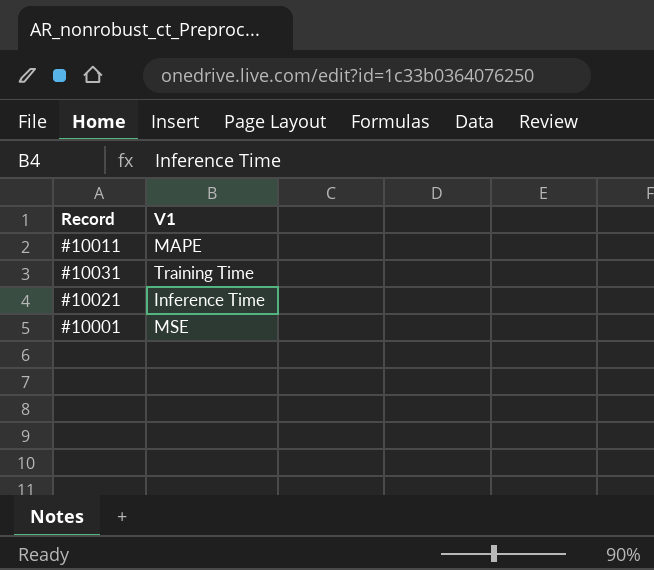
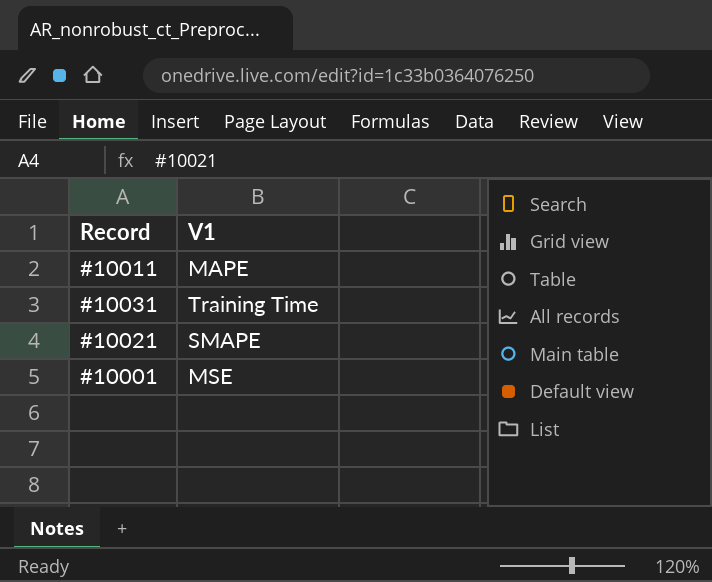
#10021 | V1: Inference Time -> SMAPE

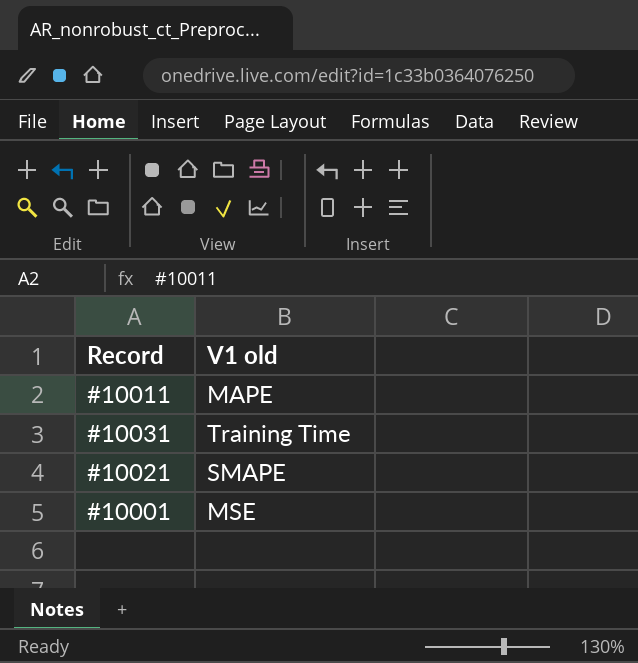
column name: V1 -> V1 old

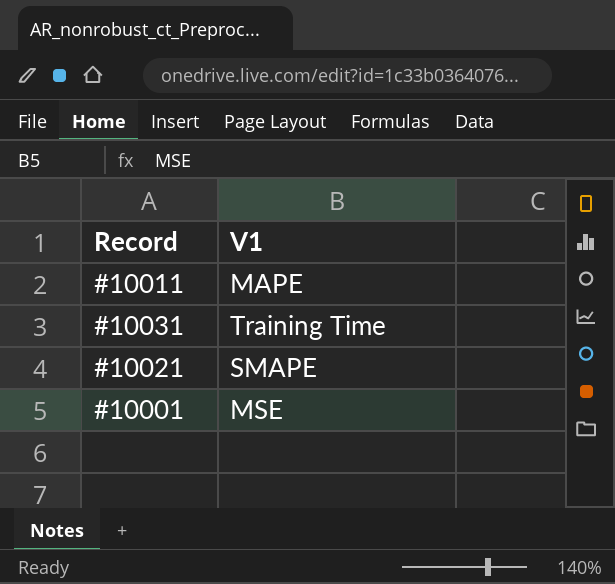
column name: V1 old -> V1

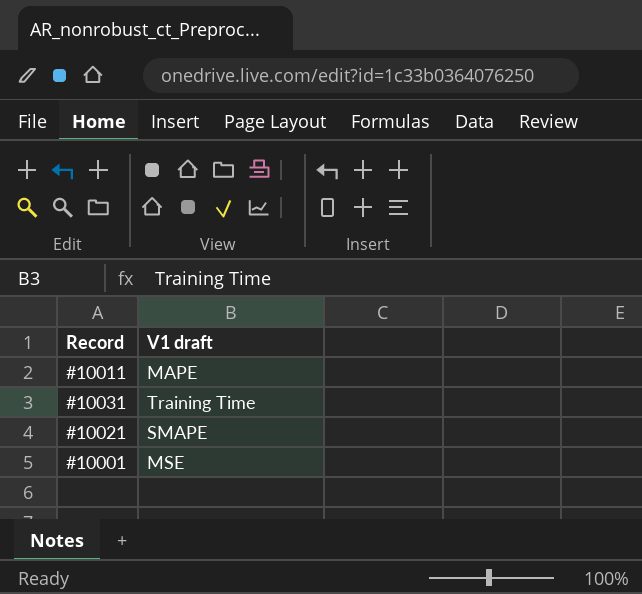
column name: V1 -> V1 draft

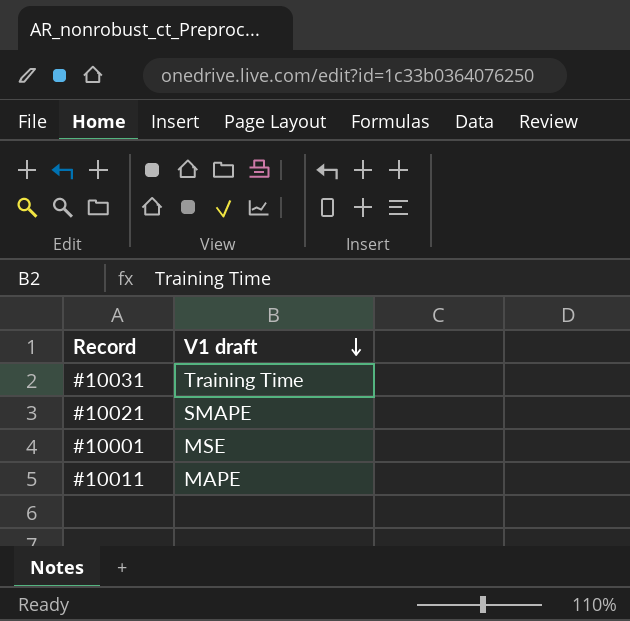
row order: none -> V1 draft descending

